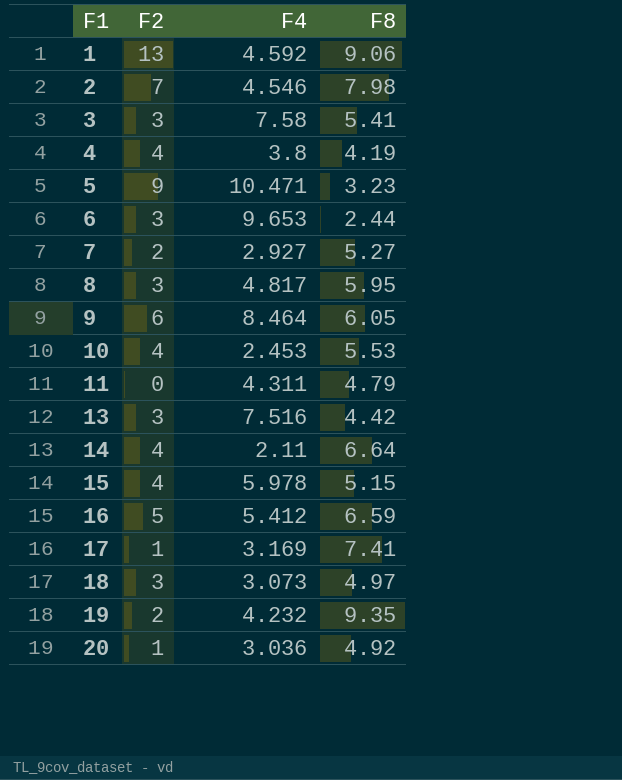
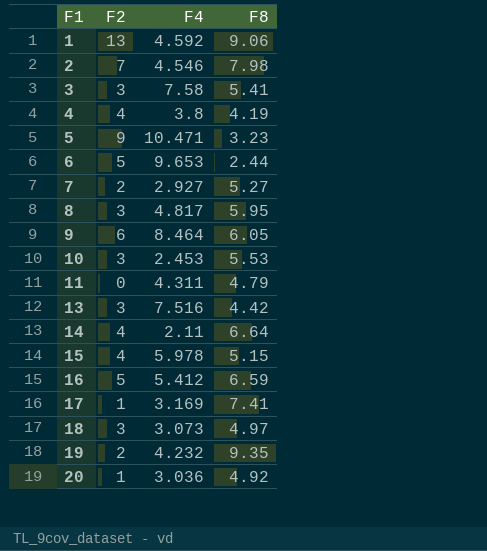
6 | F2: 3 -> 5
10 | F2: 4 -> 3

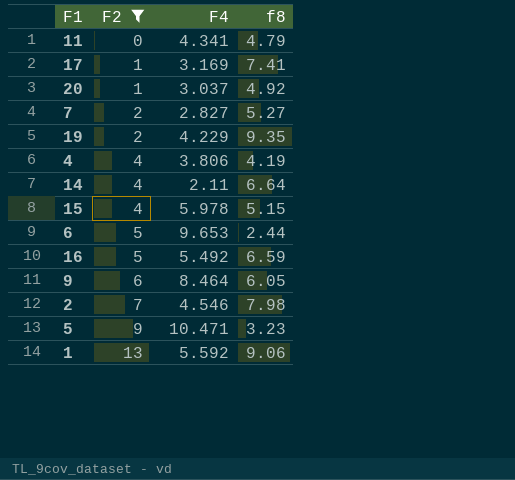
filter: none -> F2 != 3
row order: F1 ascending -> F2 ascending
column name: F8 -> f8
11 | F4: 4.311 -> 4.341
20 | F4: 3.036 -> 3.037
7 | F4: 2.927 -> 2.827
19 | F4: 4.232 -> 4.229
4 | F4: 3.8 -> 3.806
16 | F4: 5.412 -> 5.492
1 | F4: 4.592 -> 5.592

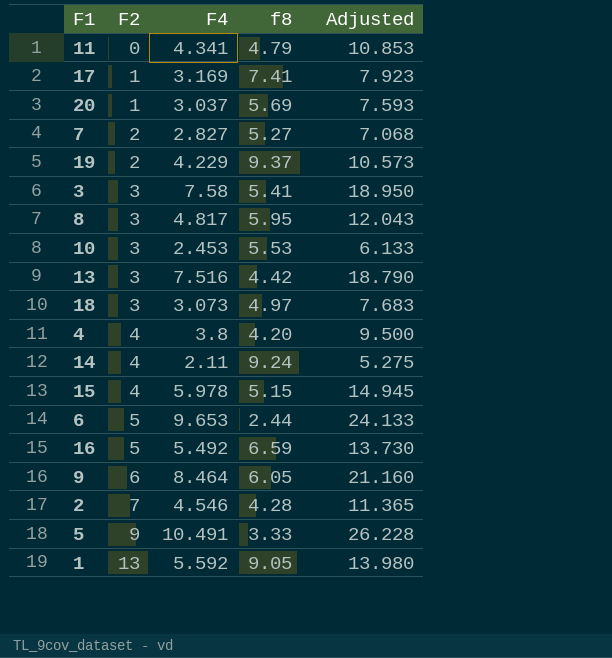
filter: F2 != 3 -> none
column Adjusted | formula: none -> [F4] * 2.5
20 | f8: 4.92 -> 5.69
19 | f8: 9.35 -> 9.37
4 | F4: 3.806 -> 3.8
4 | f8: 4.19 -> 4.20
14 | f8: 6.64 -> 9.24
2 | f8: 7.98 -> 4.28
5 | F4: 10.471 -> 10.491
5 | f8: 3.23 -> 3.33
1 | f8: 9.06 -> 9.05

